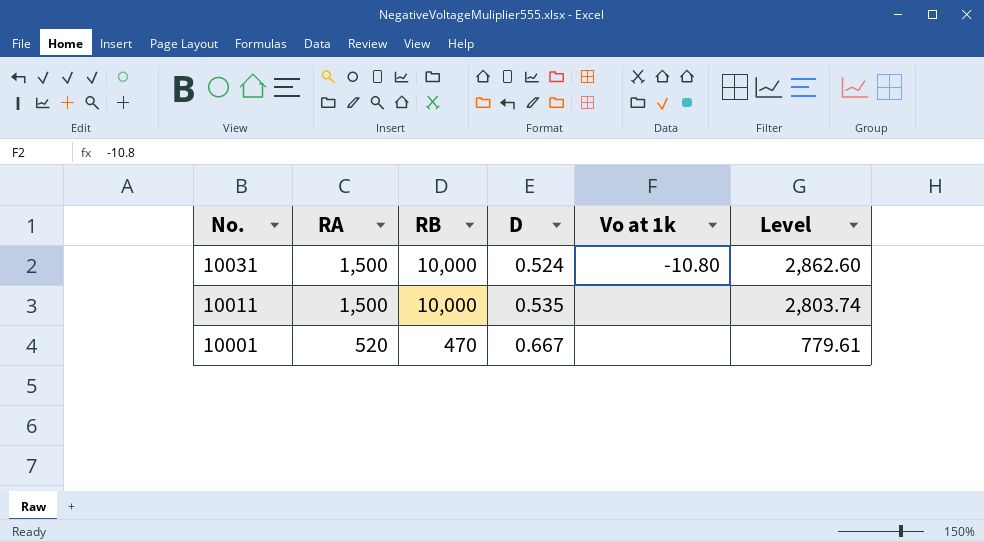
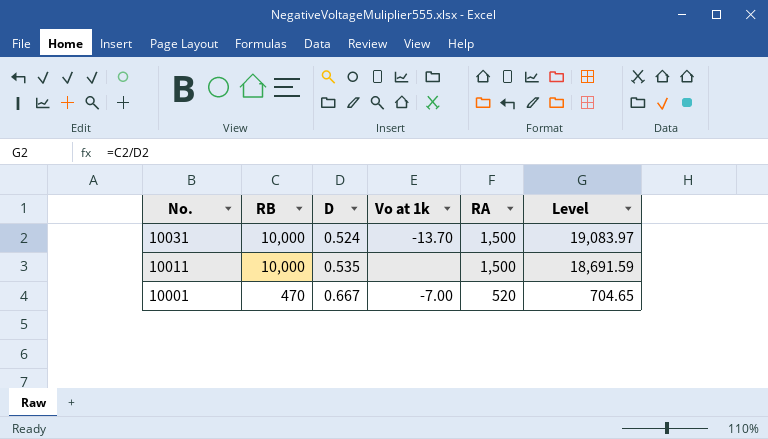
column RA | position: 2 -> 5
column Level | formula: [RA] / [D] -> [RB] / [D]
10031 | Vo at 1k: -10.80 -> -13.70
10001 | Vo at 1k: none -> -7.00

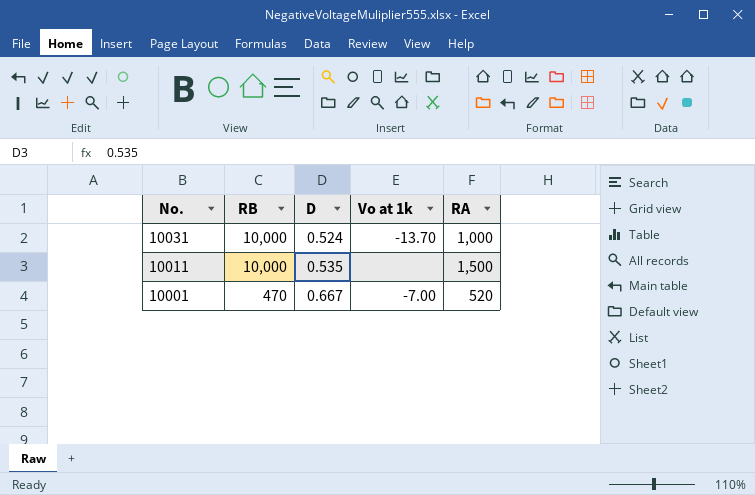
column Level | formula: [RB] / [D] -> none
10031 | RA: 1,500 -> 1,000

